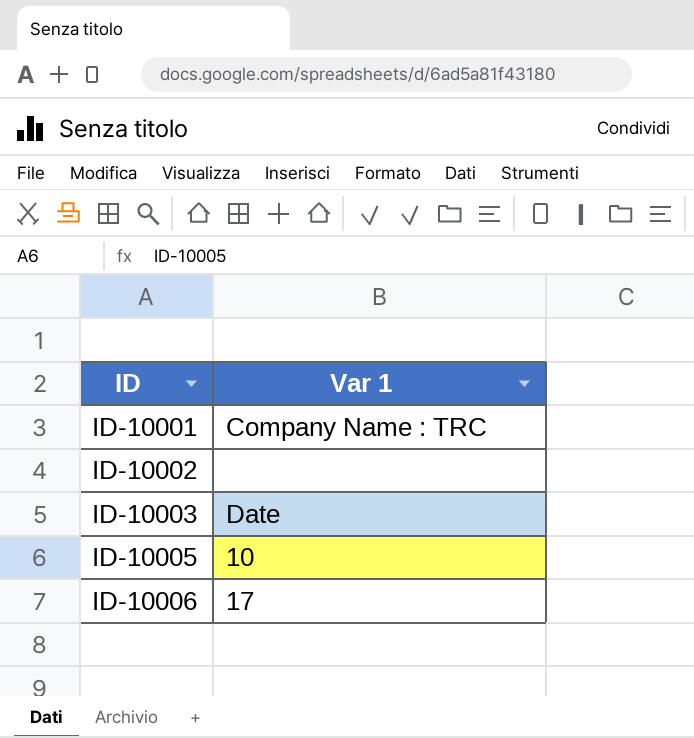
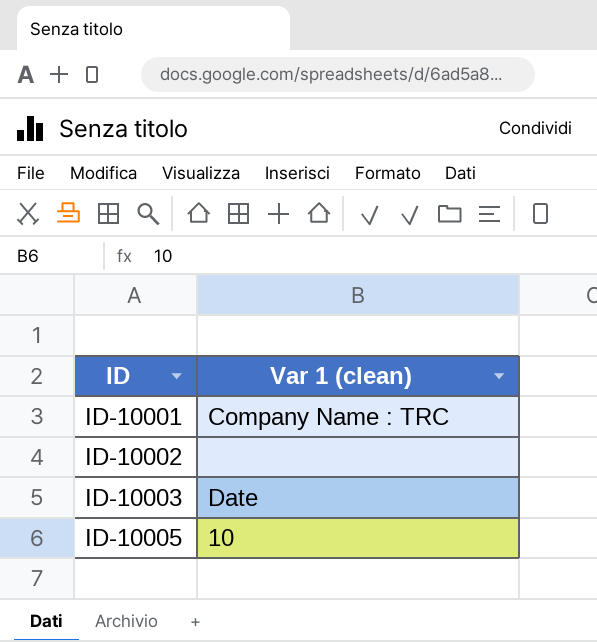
column name: Var 1 -> Var 1 (clean)
row ID-10006: 17 -> none

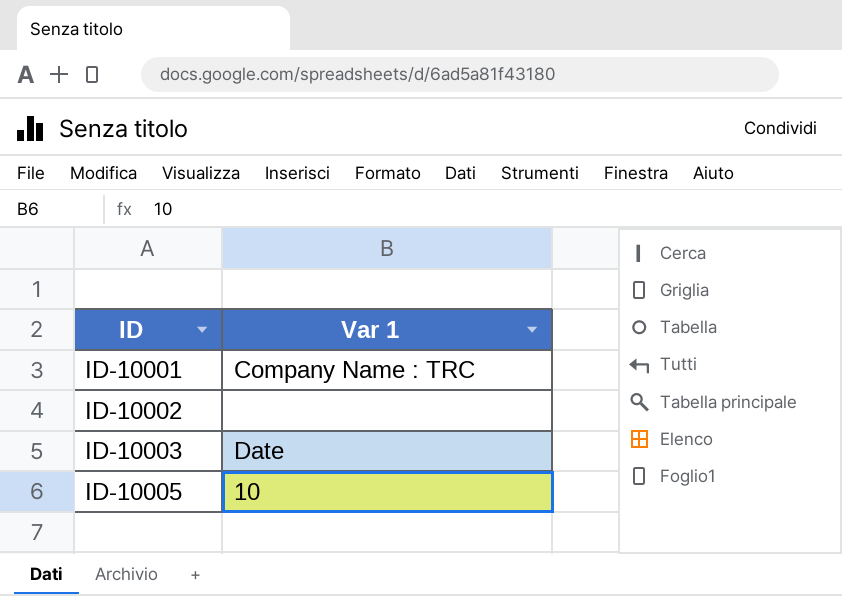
column name: Var 1 (clean) -> Var 1

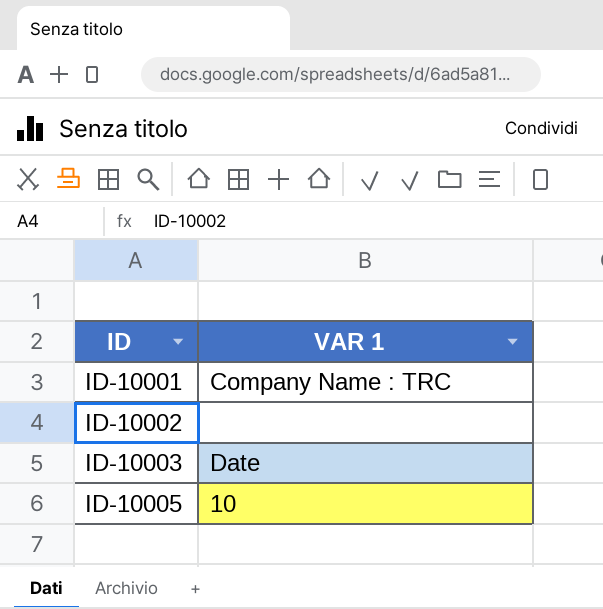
column name: Var 1 -> VAR 1

